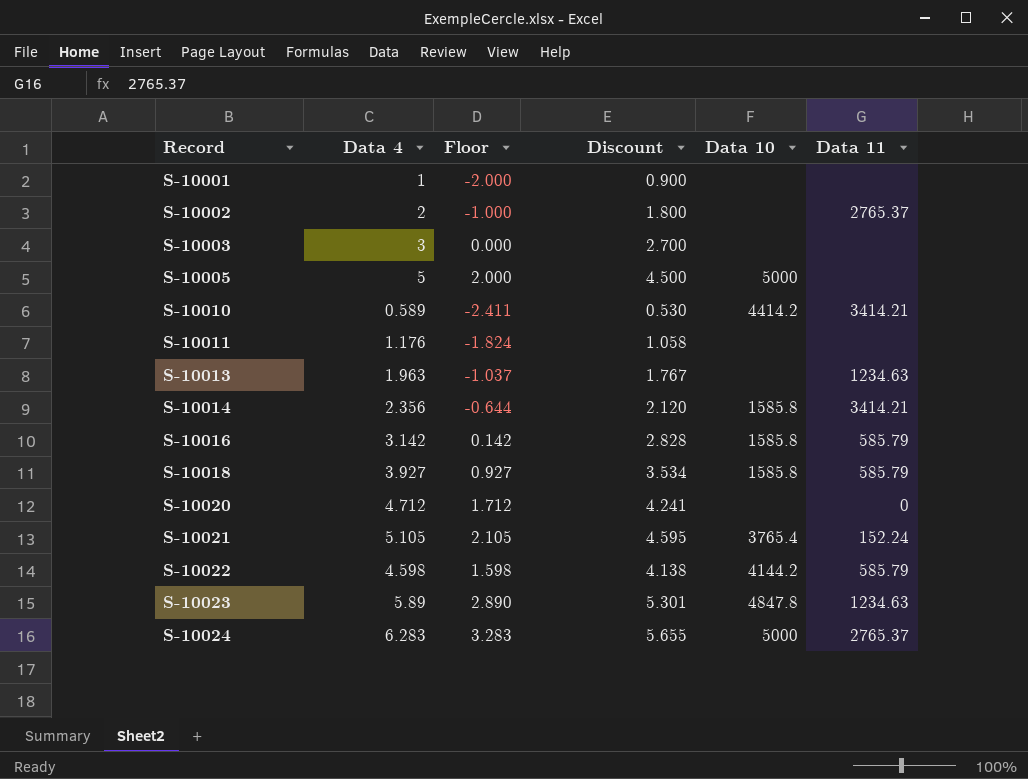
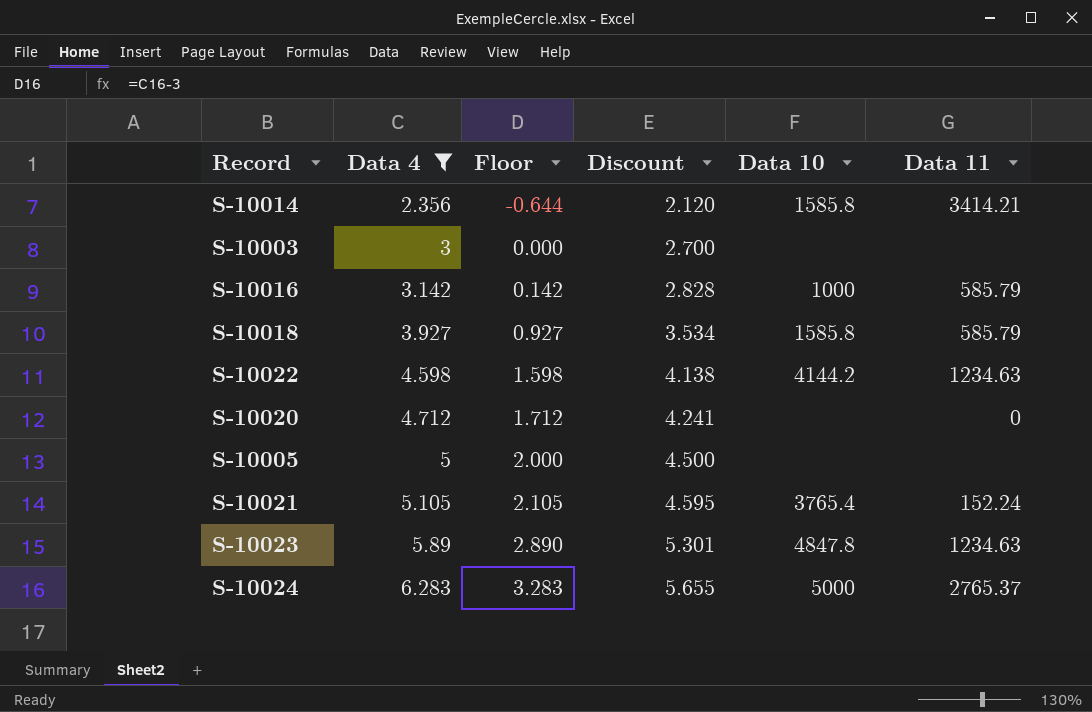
filter: none -> Data 4 >= 2.356
row order: Record ascending -> Data 4 ascending
S-10016 | Data 10: 1585.8 -> 1000
S-10022 | Data 11: 585.79 -> 1234.63
S-10005 | Data 10: 5000 -> none

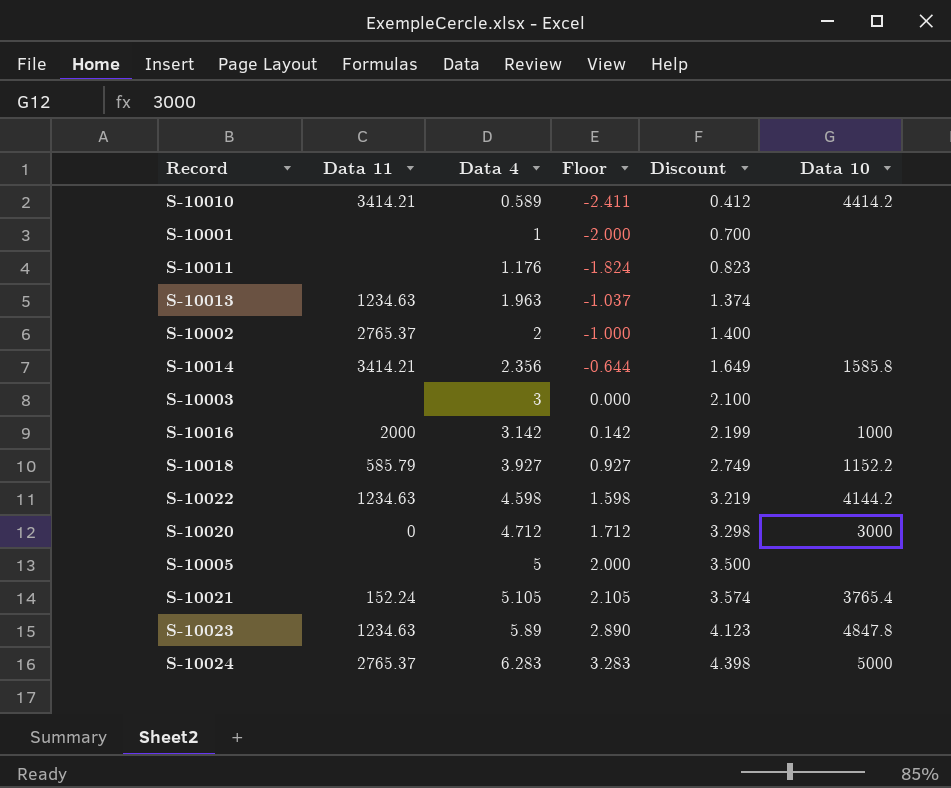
filter: Data 4 >= 2.356 -> none
column Data 11 | position: 6 -> 2
column Discount | formula: [Data 4] * 0.9 -> [Data 4] * 0.7
S-10016 | Data 11: 585.79 -> 2000
S-10018 | Data 10: 1585.8 -> 1152.2
S-10020 | Data 10: none -> 3000

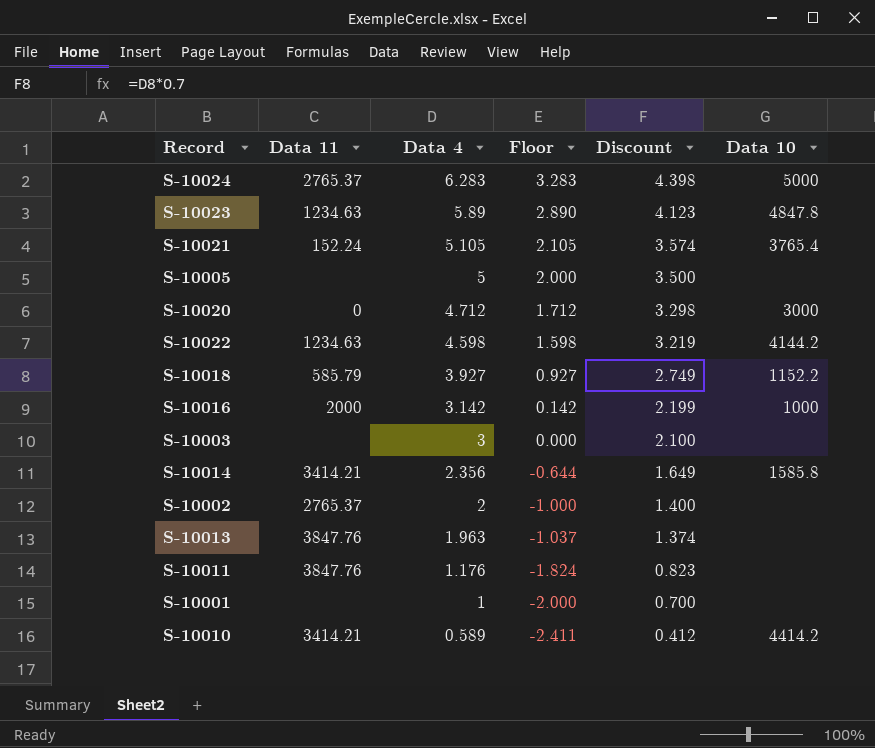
row order: Data 4 ascending -> Data 4 descending
S-10013 | Data 11: 1234.63 -> 3847.76
S-10011 | Data 11: none -> 3847.76

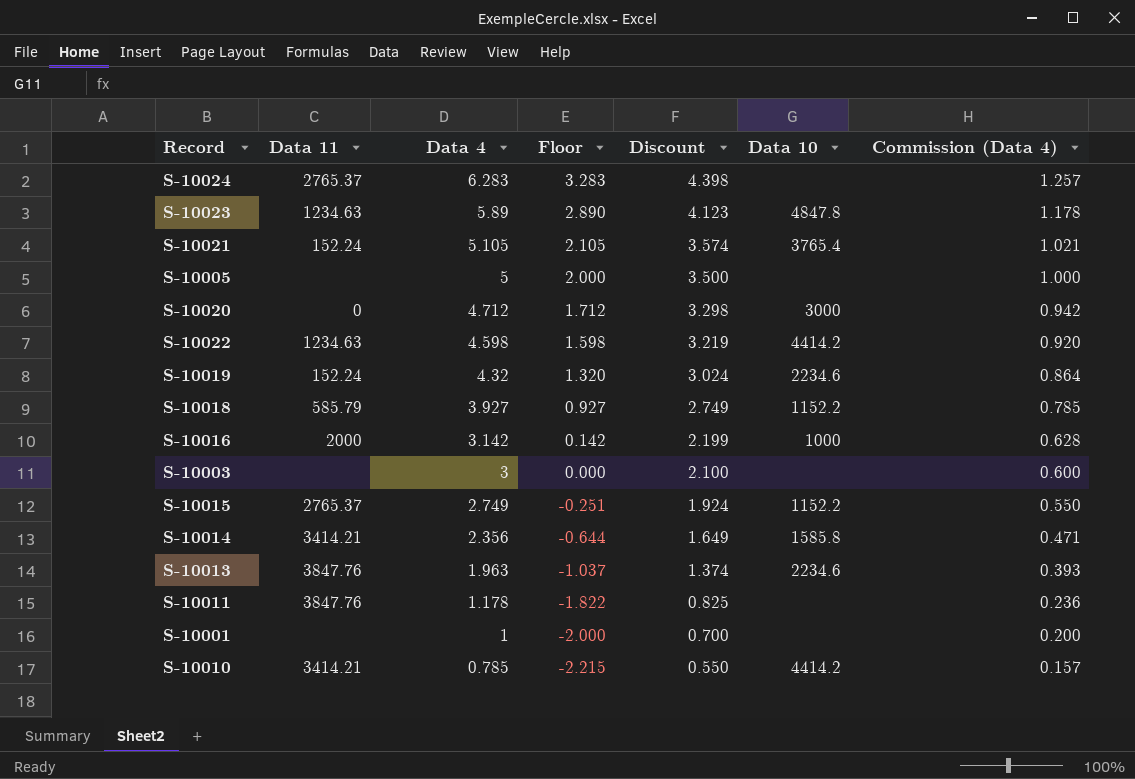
column Commission (Data 4) | formula: none -> [Data 4] * 0.2
row S-10002: 2765.37 | 2 | -1.000 | 1.400 | none -> none
S-10024 | Data 10: 5000 -> none
S-10022 | Data 10: 4144.2 -> 4414.2
row S-10019: none -> 152.24 | 4.32 | 1.320 | 3.024 | 2234.6 | 0.864
row S-10015: none -> 2765.37 | 2.749 | -0.251 | 1.924 | 1152.2 | 0.550
S-10013 | Data 10: none -> 2234.6
S-10011 | Data 4: 1.176 -> 1.178
S-10011 | Floor: -1.824 -> -1.822
S-10011 | Discount: 0.823 -> 0.825
S-10010 | Data 4: 0.589 -> 0.785
S-10010 | Floor: -2.411 -> -2.215
S-10010 | Discount: 0.412 -> 0.550

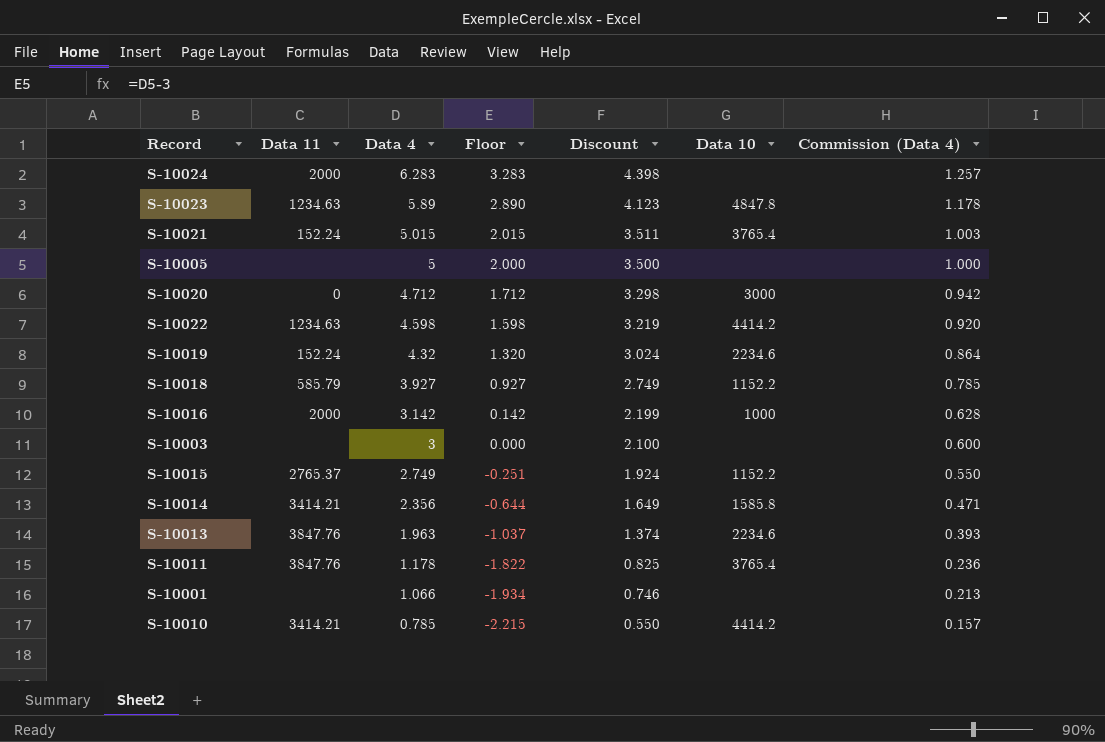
S-10024 | Data 11: 2765.37 -> 2000
S-10021 | Data 4: 5.105 -> 5.015
S-10021 | Floor: 2.105 -> 2.015
S-10021 | Discount: 3.574 -> 3.511
S-10021 | Commission (Data 4): 1.021 -> 1.003
S-10011 | Data 10: none -> 3765.4
S-10001 | Data 4: 1 -> 1.066
S-10001 | Floor: -2.000 -> -1.934
S-10001 | Discount: 0.700 -> 0.746
S-10001 | Commission (Data 4): 0.200 -> 0.213

